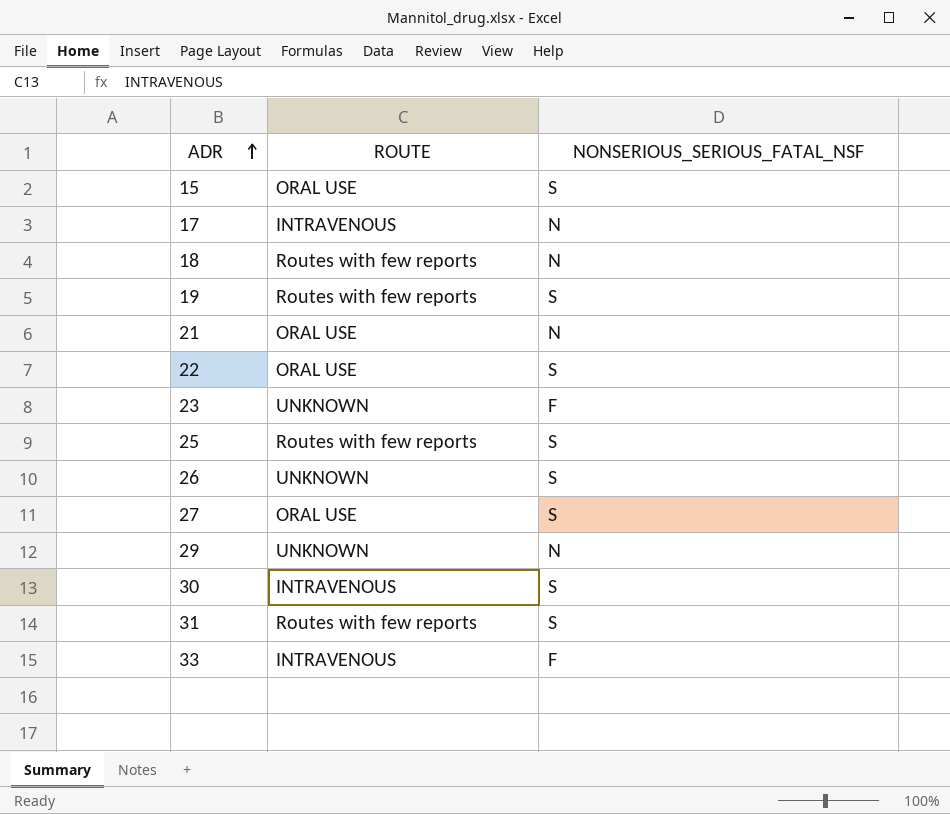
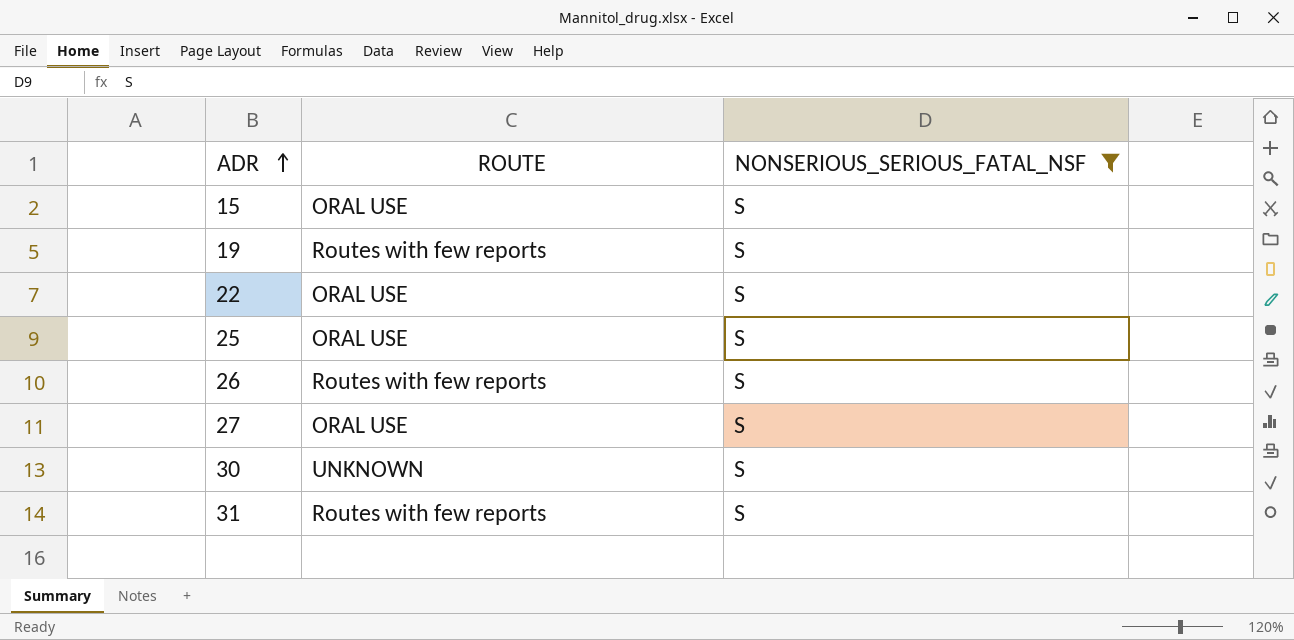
filter: none -> NONSERIOUS_SERIOUS_FATAL_NSF = S
25 | ROUTE: Routes with few reports -> ORAL USE
26 | ROUTE: UNKNOWN -> Routes with few reports
30 | ROUTE: INTRAVENOUS -> UNKNOWN

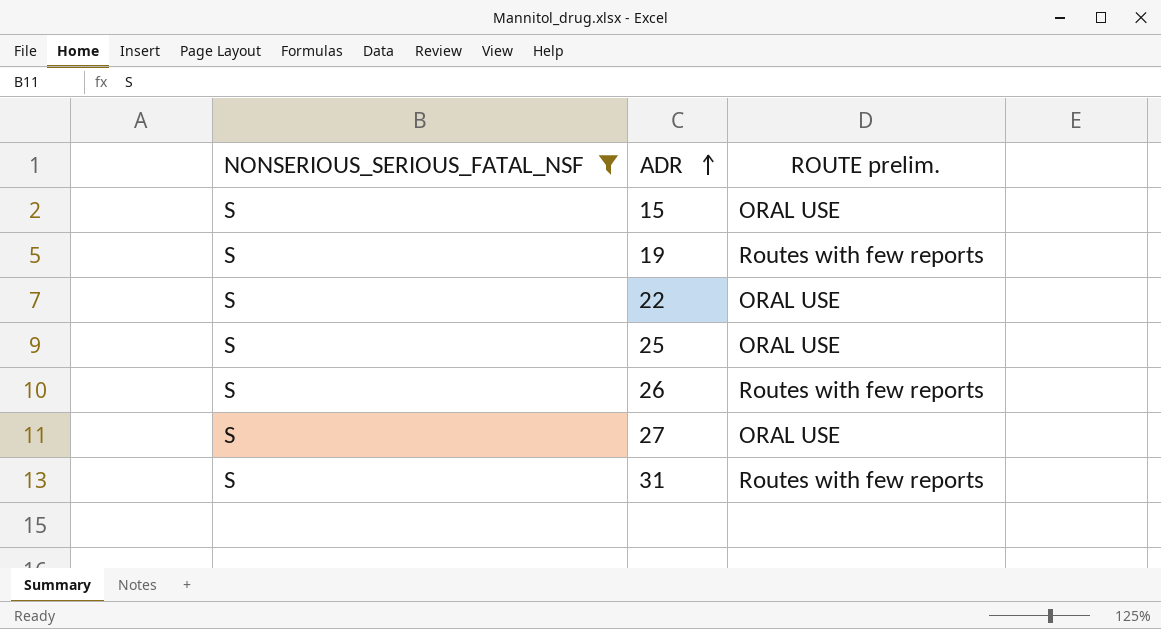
column NONSERIOUS_SERIOUS_FATAL_NSF | position: 3 -> 1
column name: ROUTE -> ROUTE prelim.
row 30: UNKNOWN | S -> none

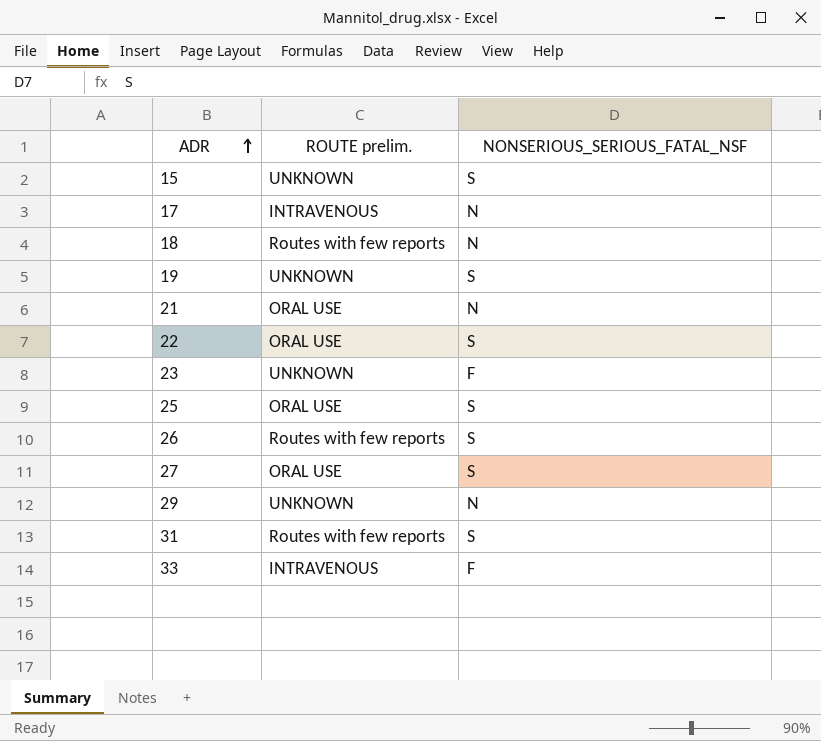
filter: NONSERIOUS_SERIOUS_FATAL_NSF = S -> none
column NONSERIOUS_SERIOUS_FATAL_NSF | position: 1 -> 3
15 | ROUTE prelim.: ORAL USE -> UNKNOWN
19 | ROUTE prelim.: Routes with few reports -> UNKNOWN

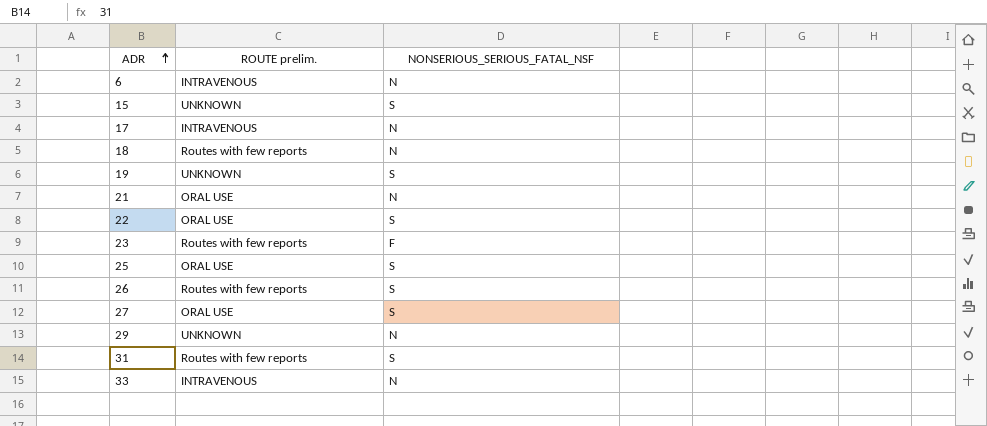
row 6: none -> INTRAVENOUS | N
23 | ROUTE prelim.: UNKNOWN -> Routes with few reports
33 | NONSERIOUS_SERIOUS_FATAL_NSF: F -> N

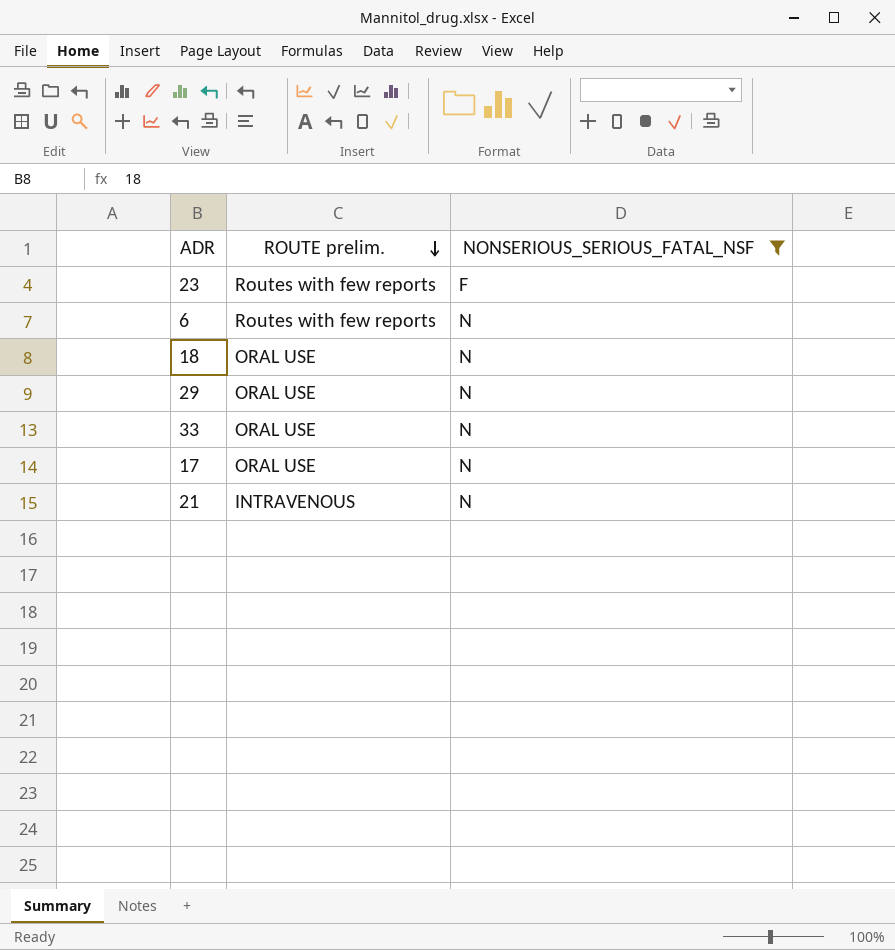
filter: none -> NONSERIOUS_SERIOUS_FATAL_NSF != S
row order: ADR ascending -> ROUTE prelim. descending
6 | ROUTE prelim.: INTRAVENOUS -> Routes with few reports
18 | ROUTE prelim.: Routes with few reports -> ORAL USE
29 | ROUTE prelim.: UNKNOWN -> ORAL USE
33 | ROUTE prelim.: INTRAVENOUS -> ORAL USE
17 | ROUTE prelim.: INTRAVENOUS -> ORAL USE
21 | ROUTE prelim.: ORAL USE -> INTRAVENOUS

